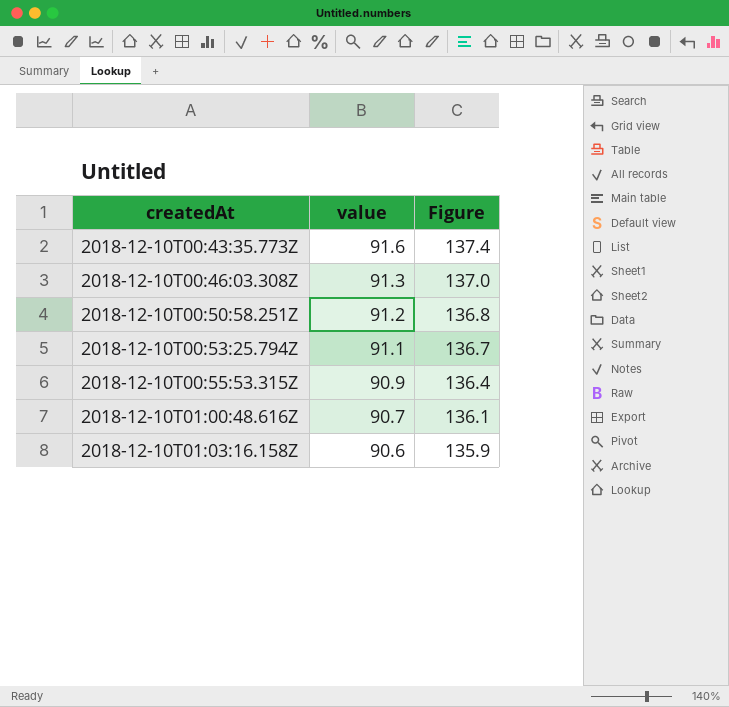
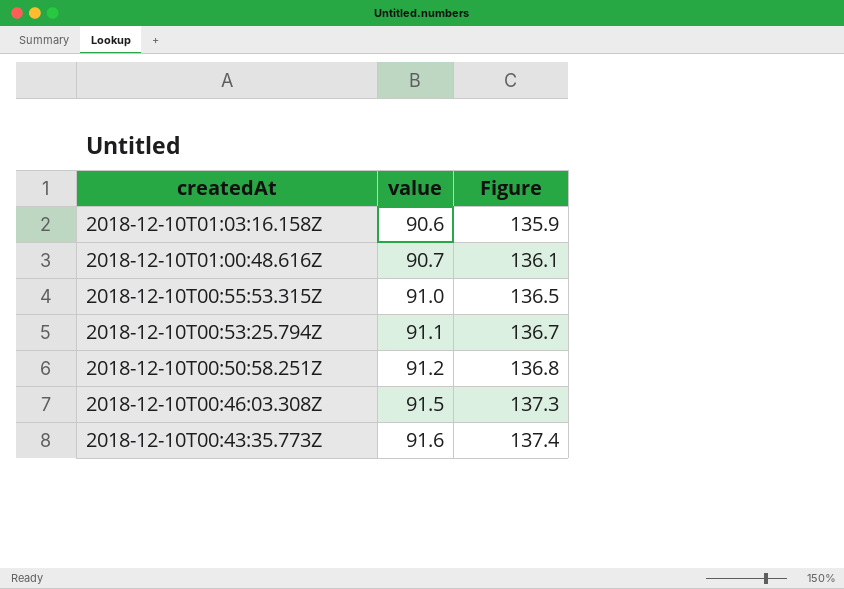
row order: createdAt ascending -> createdAt descending
2018-12-10T00:55:53.315Z | value: 90.9 -> 91.0
2018-12-10T00:55:53.315Z | Figure: 136.4 -> 136.5
2018-12-10T00:46:03.308Z | value: 91.3 -> 91.5
2018-12-10T00:46:03.308Z | Figure: 137.0 -> 137.3

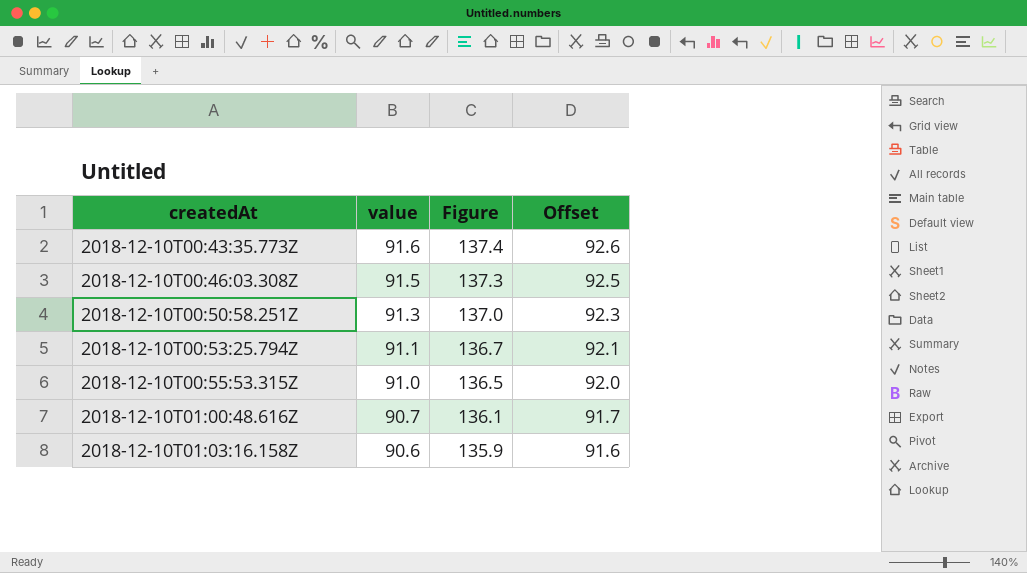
row order: createdAt descending -> createdAt ascending
column Offset | formula: none -> [value] + 1
2018-12-10T00:50:58.251Z | value: 91.2 -> 91.3
2018-12-10T00:50:58.251Z | Figure: 136.8 -> 137.0

